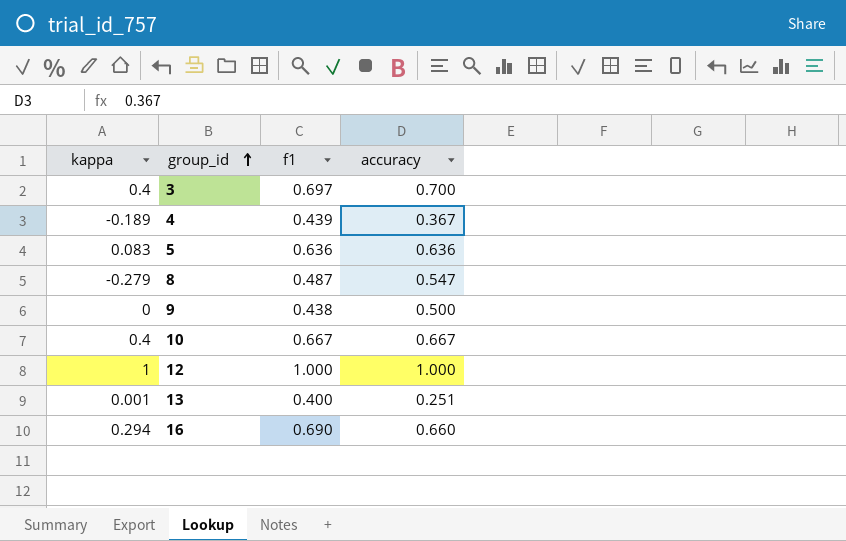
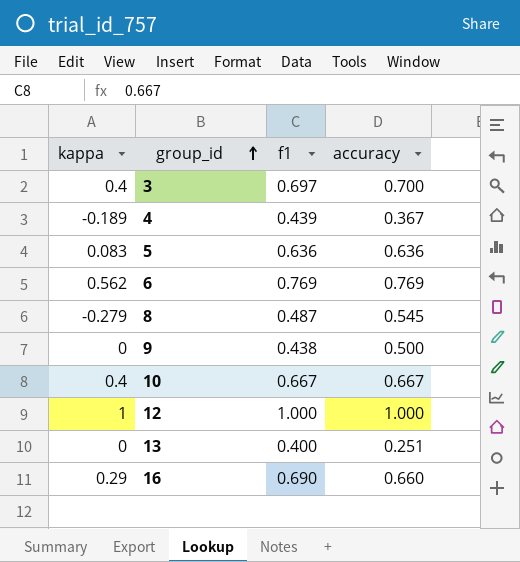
row 6: none -> 0.562 | 0.769 | 0.769
8 | accuracy: 0.547 -> 0.545
13 | kappa: 0.001 -> 0
16 | kappa: 0.294 -> 0.29

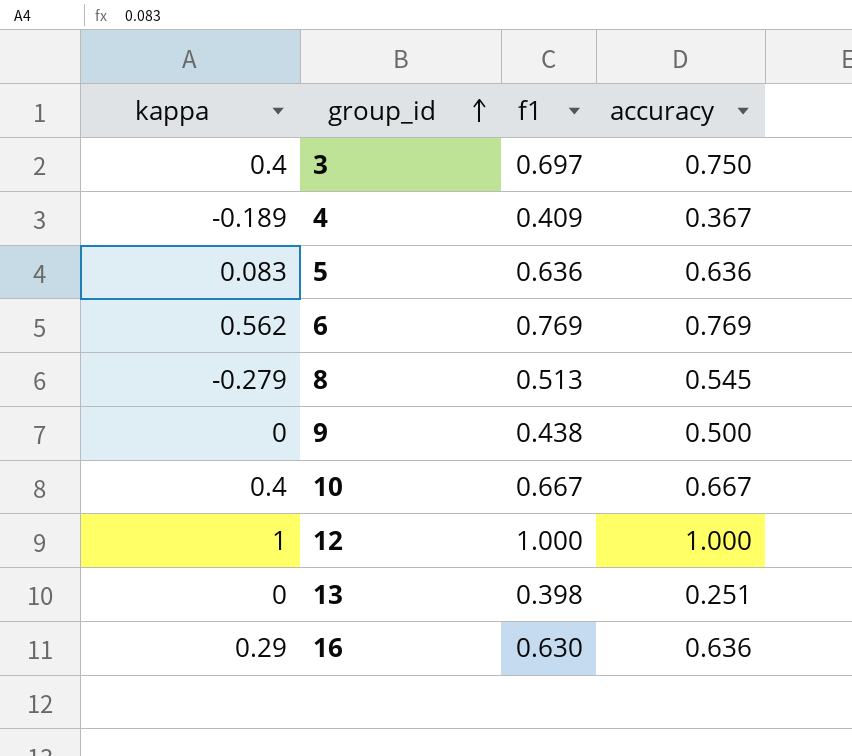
3 | accuracy: 0.700 -> 0.750
4 | f1: 0.439 -> 0.409
8 | f1: 0.487 -> 0.513
13 | f1: 0.400 -> 0.398
16 | f1: 0.690 -> 0.630
16 | accuracy: 0.660 -> 0.636

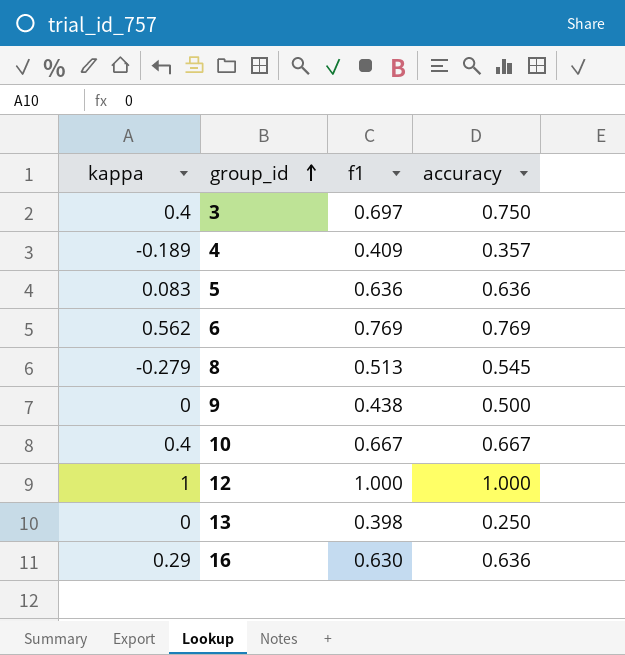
4 | accuracy: 0.367 -> 0.357
13 | accuracy: 0.251 -> 0.250

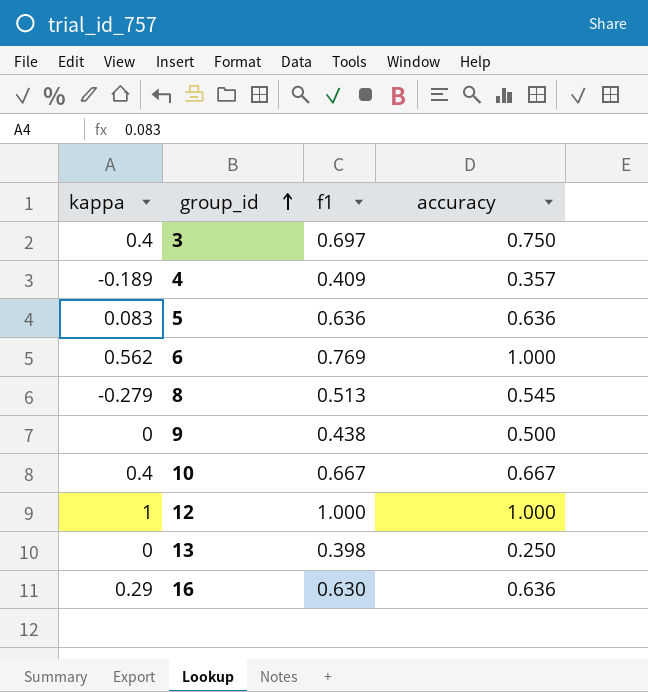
6 | accuracy: 0.769 -> 1.000

